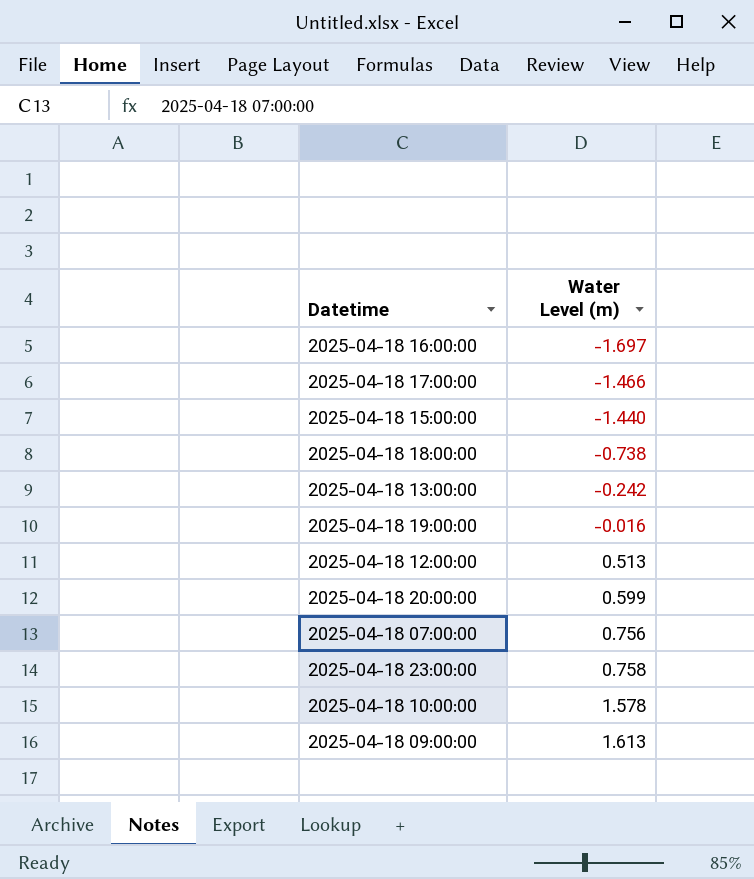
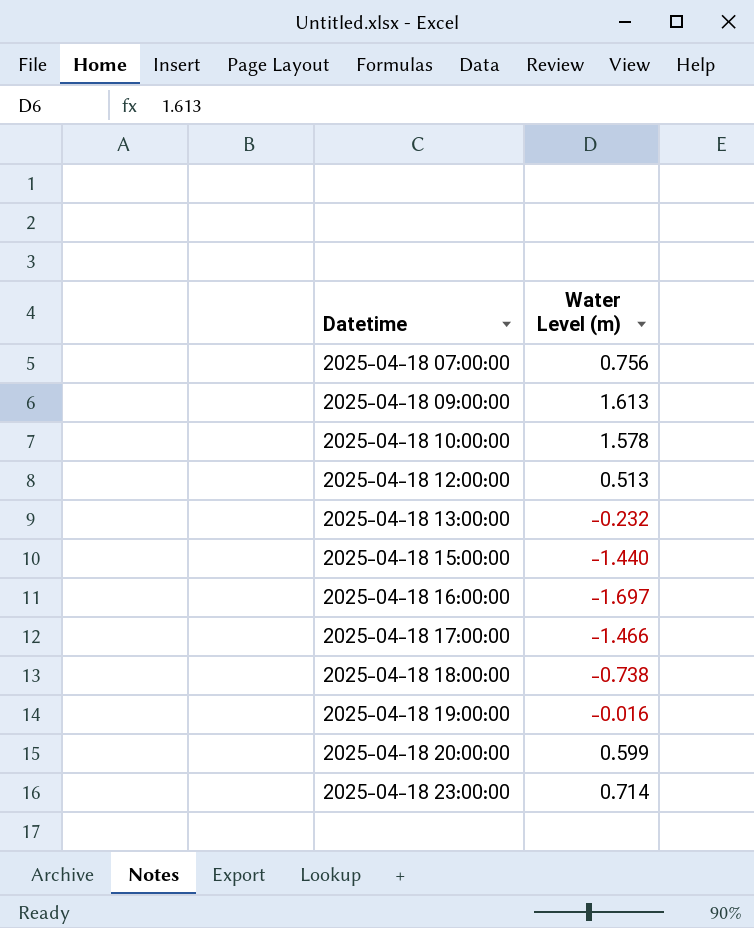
row order: Water Level (m) ascending -> Datetime ascending
2025-04-18 13:00:00 | Water Level (m): -0.242 -> -0.232
2025-04-18 23:00:00 | Water Level (m): 0.758 -> 0.714

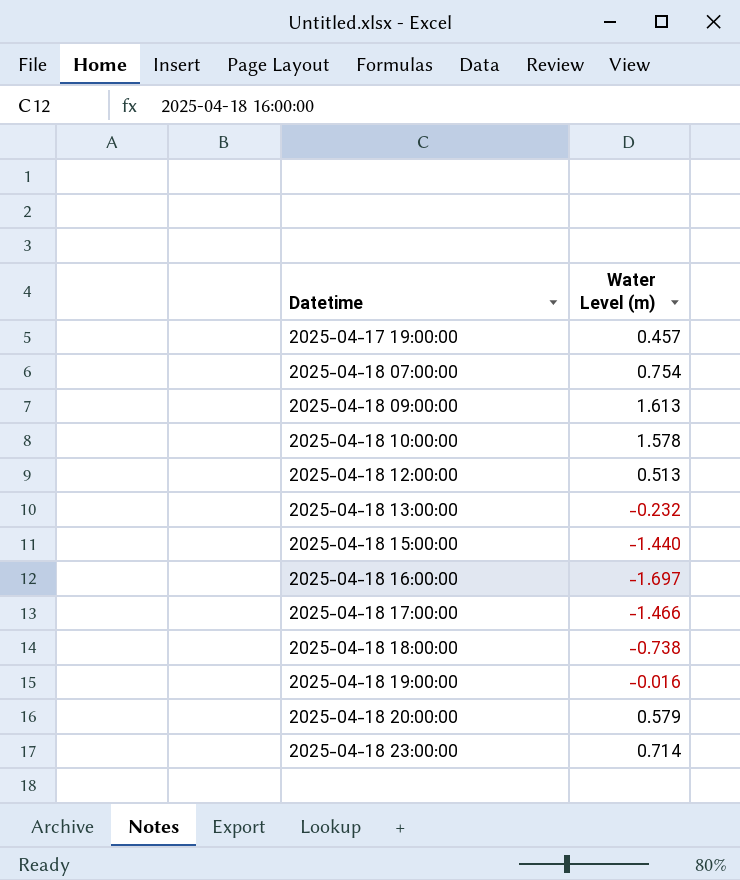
row 2025-04-17 19:00:00: none -> 0.457
2025-04-18 07:00:00 | Water Level (m): 0.756 -> 0.754
2025-04-18 20:00:00 | Water Level (m): 0.599 -> 0.579

